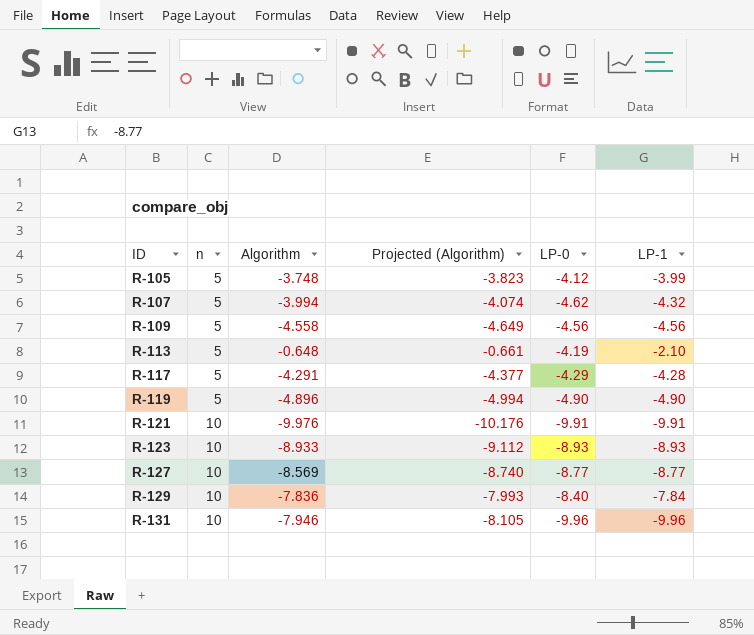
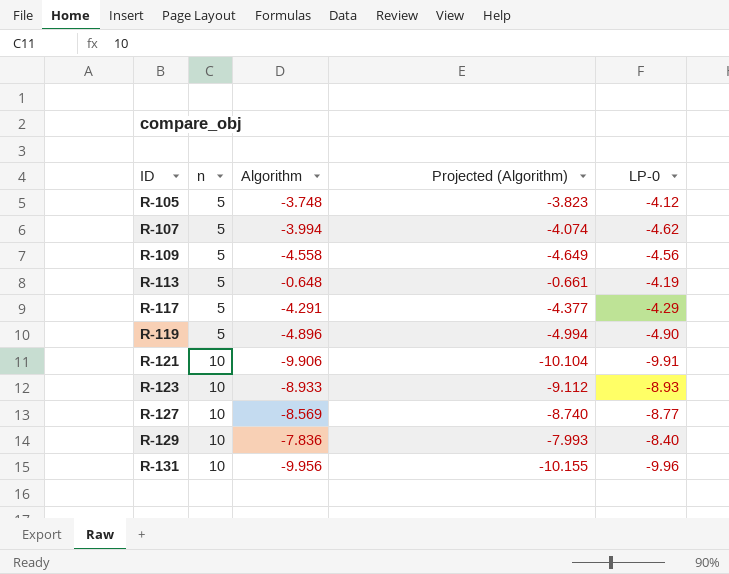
column LP-1 | position: 6 -> none
R-121 | Algorithm: -9.976 -> -9.906
R-121 | Projected (Algorithm): -10.176 -> -10.104
R-131 | Algorithm: -7.946 -> -9.956
R-131 | Projected (Algorithm): -8.105 -> -10.155

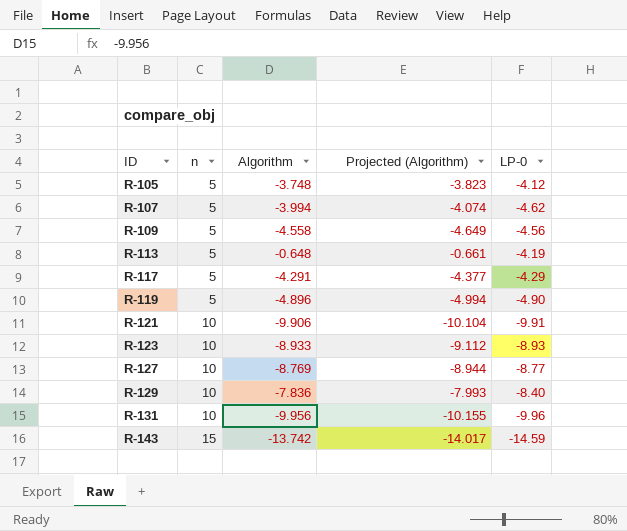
R-127 | Algorithm: -8.569 -> -8.769
R-127 | Projected (Algorithm): -8.740 -> -8.944
row R-143: none -> 15 | -13.742 | -14.017 | -14.59

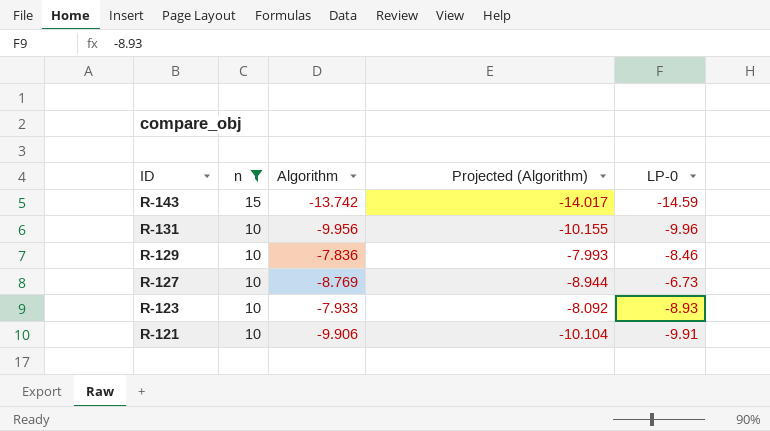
filter: none -> n != 5
row order: ID ascending -> ID descending
R-129 | LP-0: -8.40 -> -8.46
R-127 | LP-0: -8.77 -> -6.73
R-123 | Algorithm: -8.933 -> -7.933
R-123 | Projected (Algorithm): -9.112 -> -8.092

